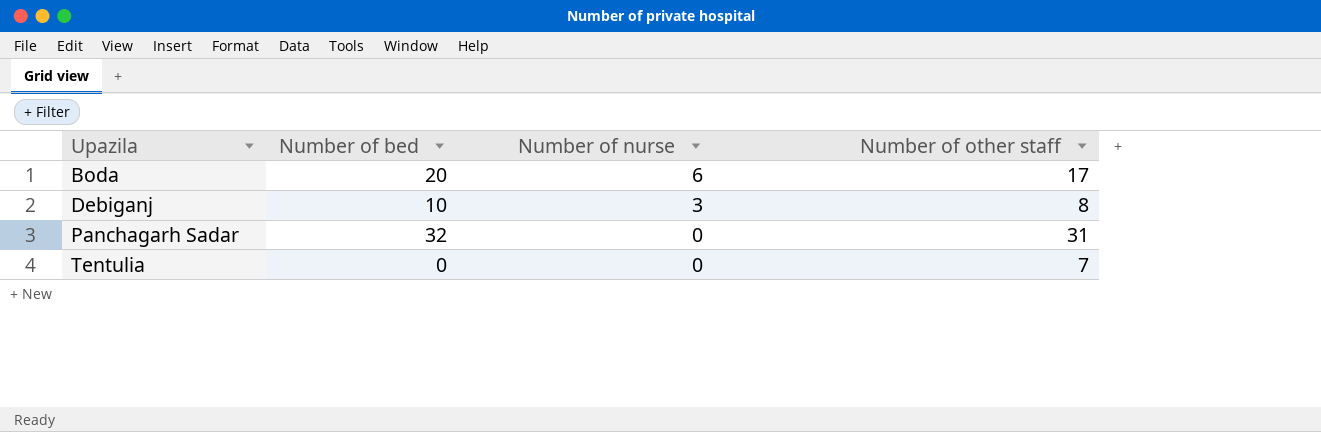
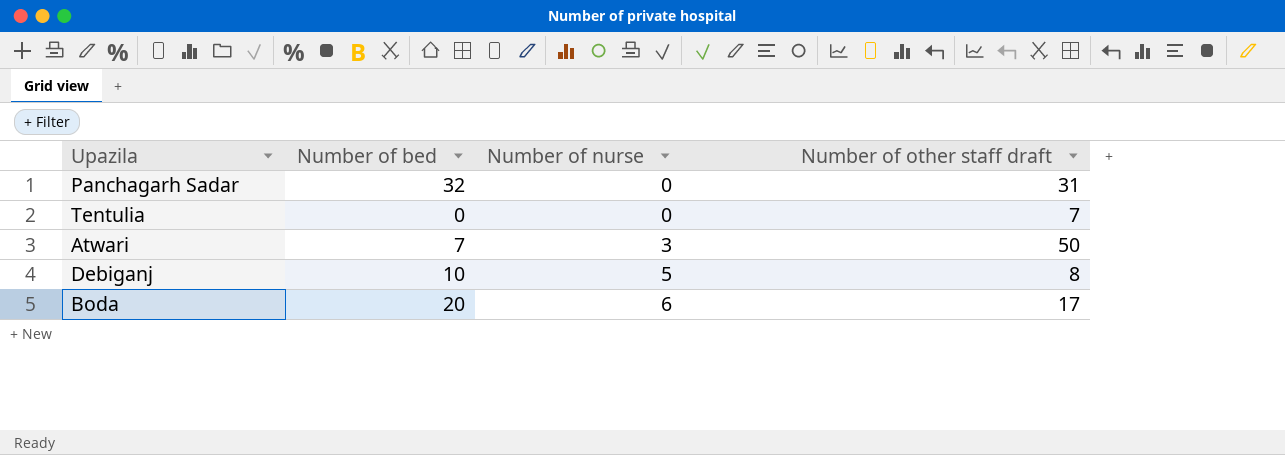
row order: Upazila ascending -> Number of nurse ascending
column name: Number of other staff -> Number of other staff draft
row Atwari: none -> 7 | 3 | 50
Debiganj | Number of nurse: 3 -> 5

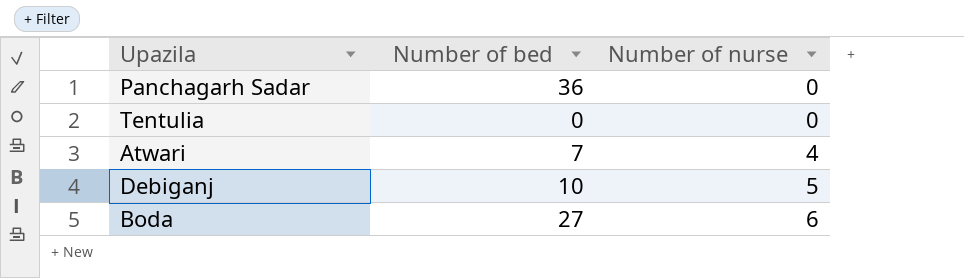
column Number of other staff draft | position: 4 -> none
Panchagarh Sadar | Number of bed: 32 -> 36
Atwari | Number of nurse: 3 -> 4
Boda | Number of bed: 20 -> 27

